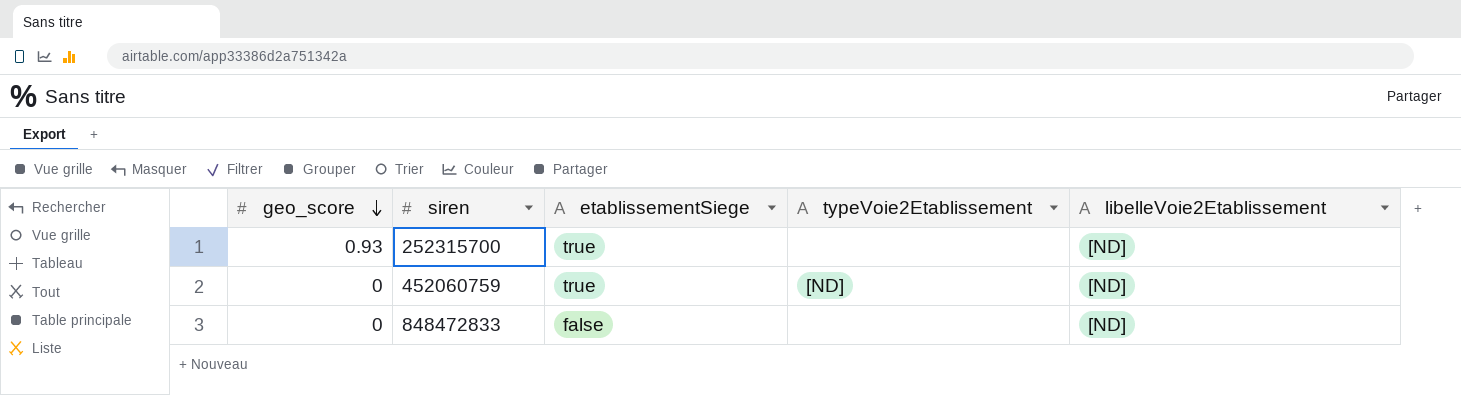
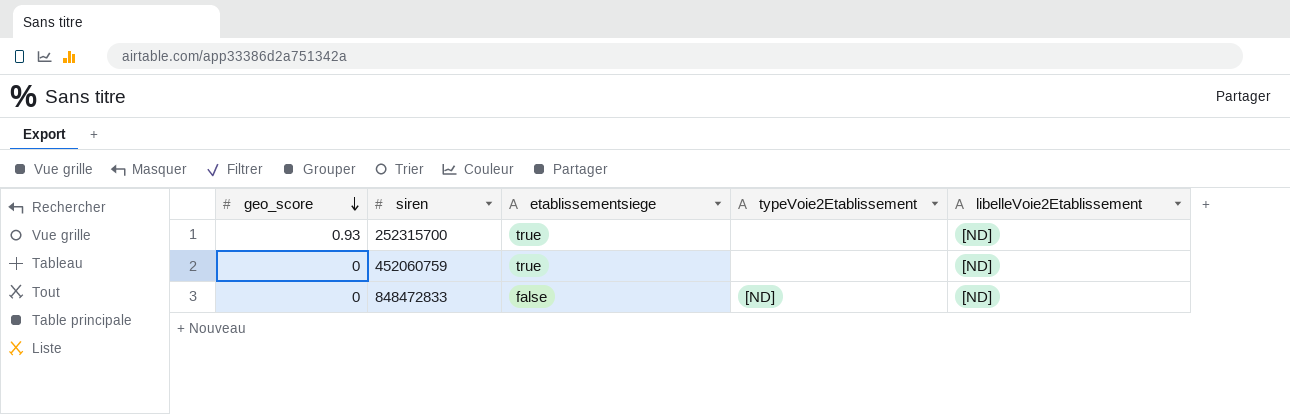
column name: etablissementSiege -> etablissementsiege
452060759 | typeVoie2Etablissement: [ND] -> none
848472833 | typeVoie2Etablissement: none -> [ND]

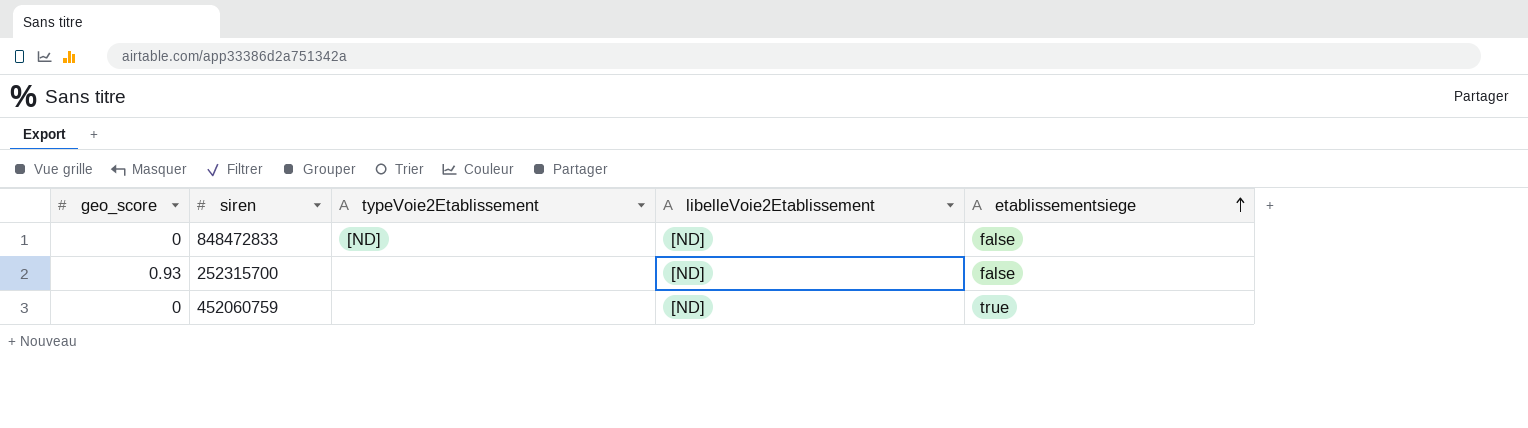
row order: geo_score descending -> etablissementsiege ascending
column etablissementsiege | position: 3 -> 5
252315700 | etablissementsiege: true -> false

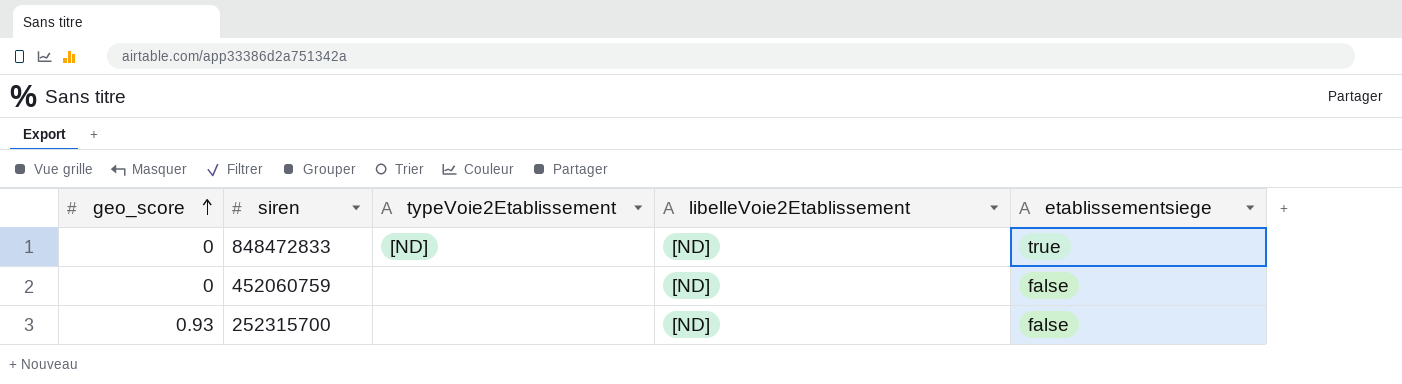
row order: etablissementsiege ascending -> geo_score ascending
848472833 | etablissementsiege: false -> true
452060759 | etablissementsiege: true -> false

